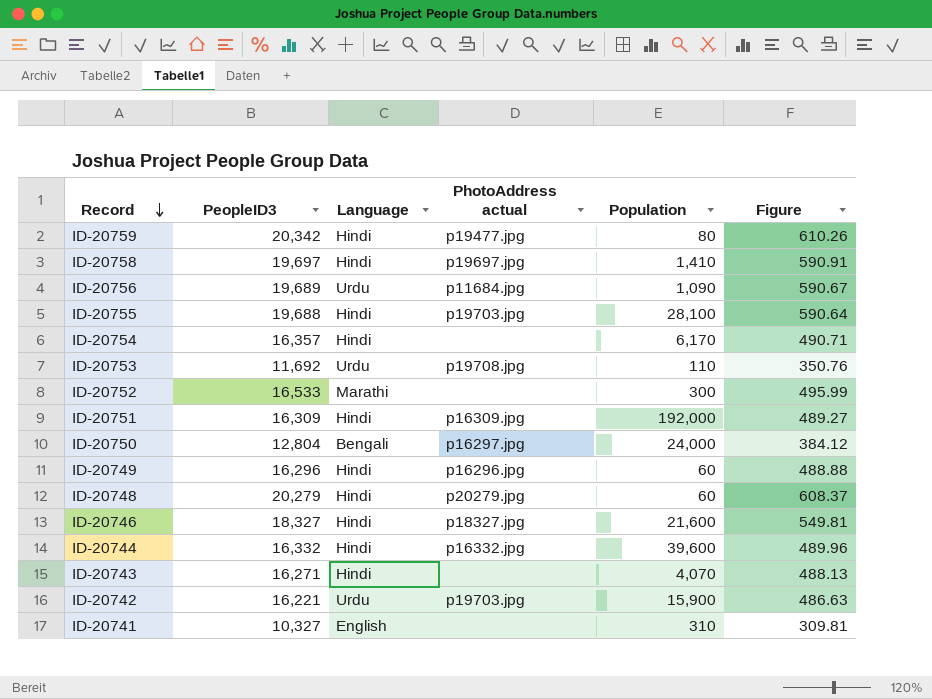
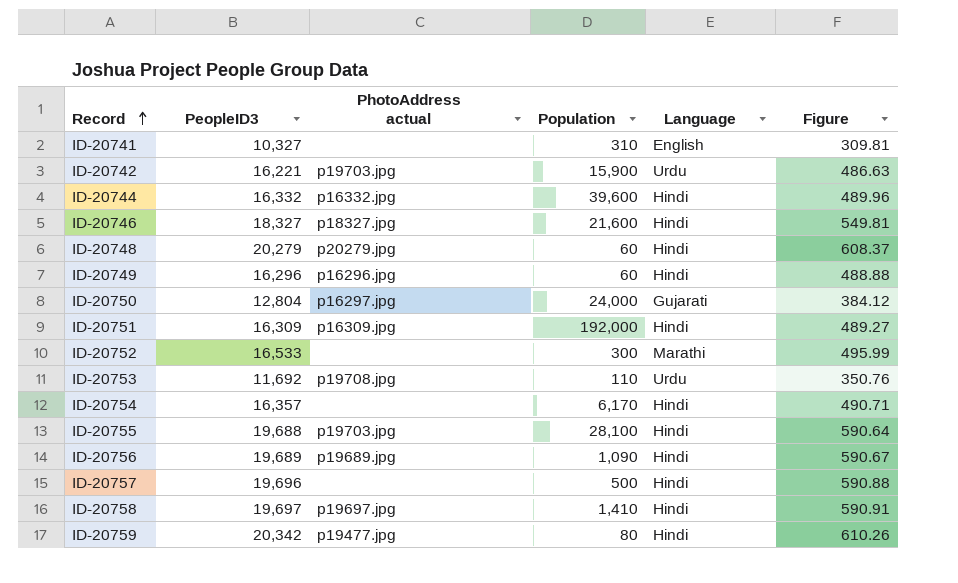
row order: Record descending -> Record ascending
column Language | position: 3 -> 5
row ID-20743: 16,271 | Hindi | none | 4,070 | 488.13 -> none
ID-20750 | Language: Bengali -> Gujarati
ID-20756 | PhotoAddress actual: p11684.jpg -> p19689.jpg
ID-20756 | Language: Urdu -> Hindi
row ID-20757: none -> 19,696 | none | 500 | Hindi | 590.88

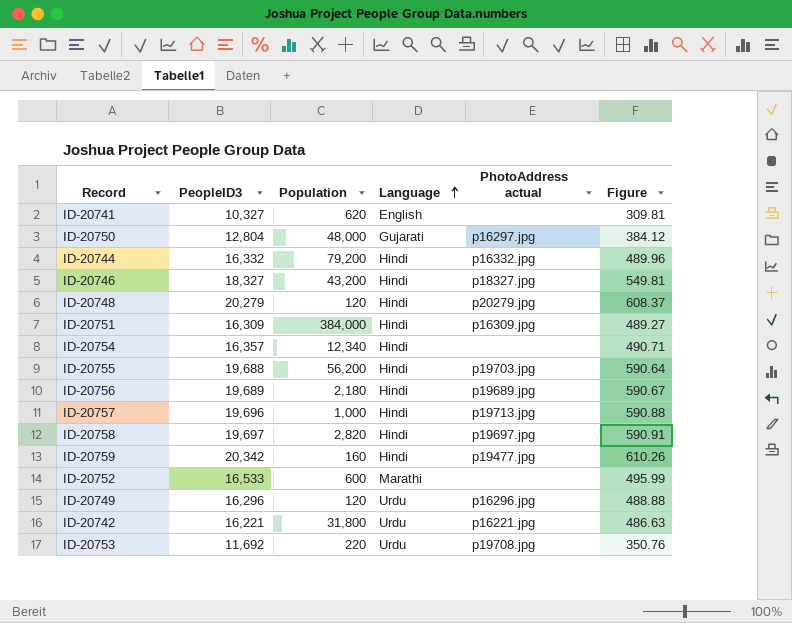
row order: Record ascending -> Language ascending
column PhotoAddress actual | position: 3 -> 5
ID-20741 | Population: 310 -> 620
ID-20750 | Population: 24,000 -> 48,000
ID-20744 | Population: 39,600 -> 79,200
ID-20746 | Population: 21,600 -> 43,200
ID-20748 | Population: 60 -> 120
ID-20751 | Population: 192,000 -> 384,000
ID-20754 | Population: 6,170 -> 12,340
ID-20755 | Population: 28,100 -> 56,200
ID-20756 | Population: 1,090 -> 2,180
ID-20757 | Population: 500 -> 1,000
ID-20757 | PhotoAddress actual: none -> p19713.jpg
ID-20758 | Population: 1,410 -> 2,820
ID-20759 | Population: 80 -> 160
ID-20752 | Population: 300 -> 600
ID-20749 | Population: 60 -> 120
ID-20749 | Language: Hindi -> Urdu
ID-20742 | Population: 15,900 -> 31,800
ID-20742 | PhotoAddress actual: p19703.jpg -> p16221.jpg
ID-20753 | Population: 110 -> 220

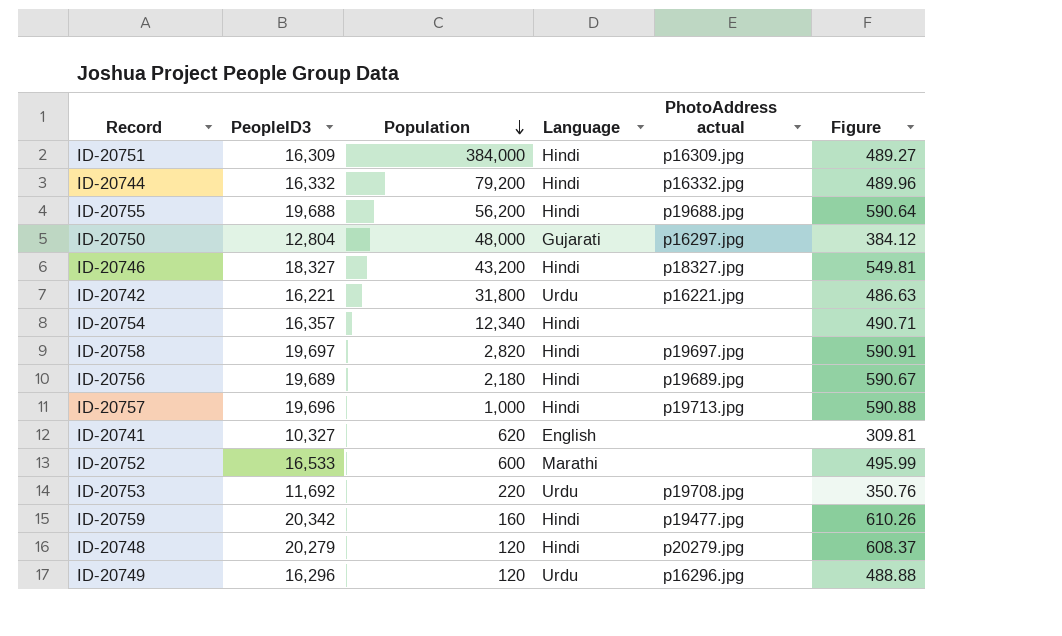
row order: Language ascending -> Population descending
ID-20755 | PhotoAddress actual: p19703.jpg -> p19688.jpg

